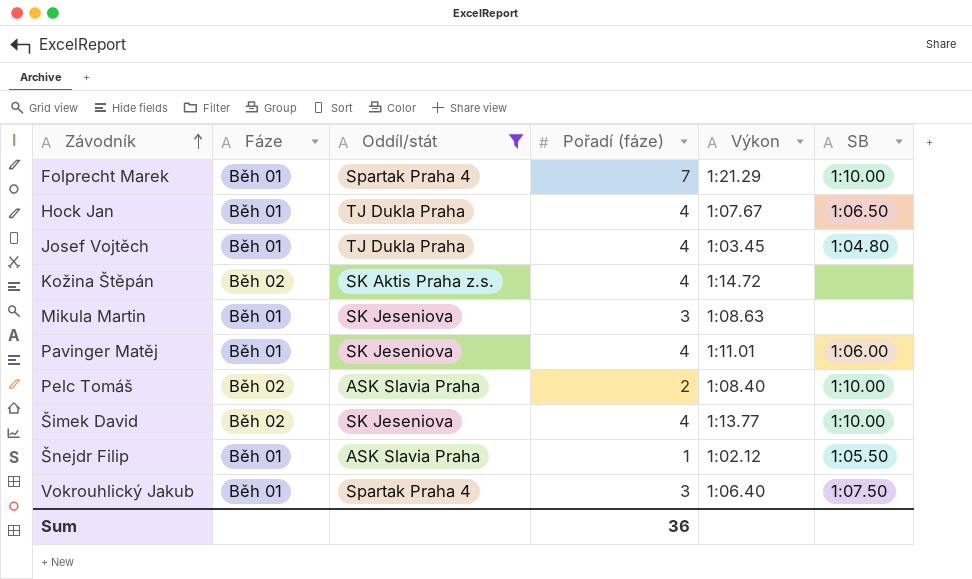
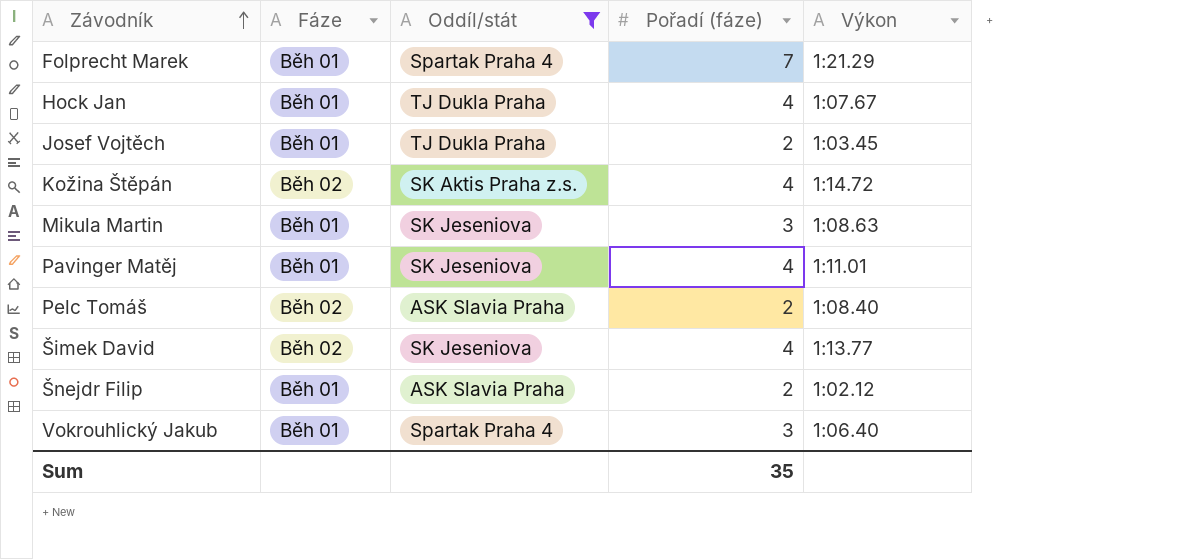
column SB | position: 6 -> none
Josef Vojtěch | Pořadí (fáze): 4 -> 2
Šnejdr Filip | Pořadí (fáze): 1 -> 2
Sum | Pořadí (fáze): 36 -> 35

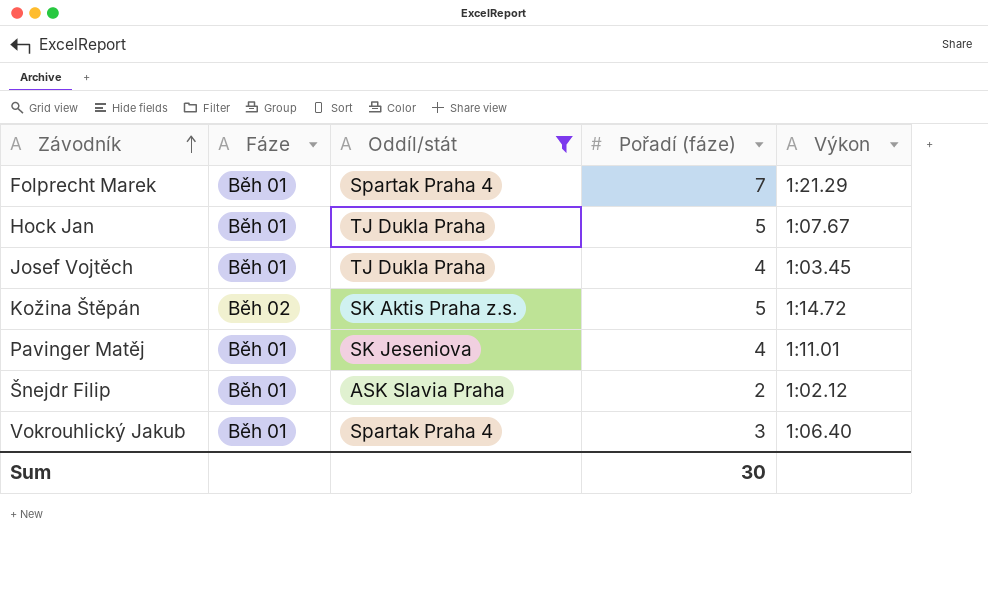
row Mikula Martin: Běh 01 | SK Jeseniova | 3 | 1:08.63 -> none
row Pelc Tomáš: Běh 02 | ASK Slavia Praha | 2 | 1:08.40 -> none
row Šimek David: Běh 02 | SK Jeseniova | 4 | 1:13.77 -> none
Hock Jan | Pořadí (fáze): 4 -> 5
Josef Vojtěch | Pořadí (fáze): 2 -> 4
Kožina Štěpán | Pořadí (fáze): 4 -> 5
Sum | Pořadí (fáze): 35 -> 30

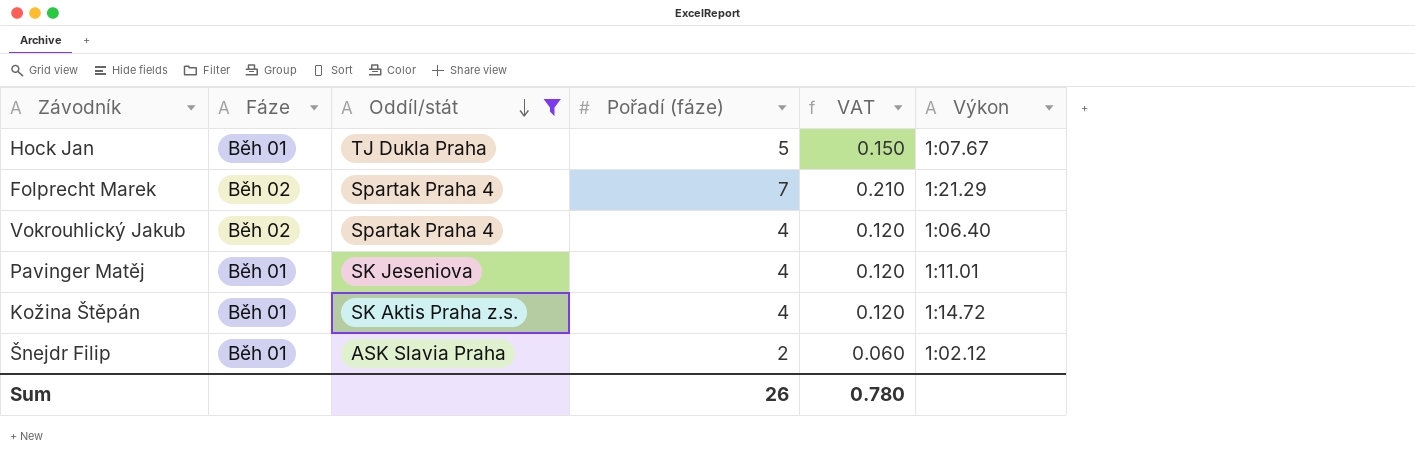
row order: Závodník ascending -> Oddíl/stát descending
column VAT | formula: none -> [Pořadí (fáze)] * 0.03
row Josef Vojtěch: Běh 01 | TJ Dukla Praha | 4 | 1:03.45 -> none
Folprecht Marek | Fáze: Běh 01 -> Běh 02
Vokrouhlický Jakub | Fáze: Běh 01 -> Běh 02
Vokrouhlický Jakub | Pořadí (fáze): 3 -> 4
Kožina Štěpán | Fáze: Běh 02 -> Běh 01
Kožina Štěpán | Pořadí (fáze): 5 -> 4
Sum | Pořadí (fáze): 30 -> 26

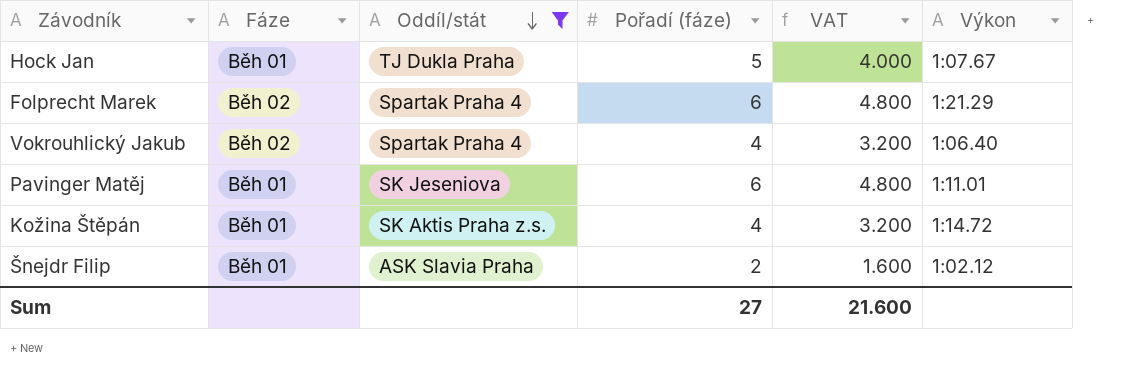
column VAT | formula: [Pořadí (fáze)] * 0.03 -> [Pořadí (fáze)] * 0.8
Folprecht Marek | Pořadí (fáze): 7 -> 6
Pavinger Matěj | Pořadí (fáze): 4 -> 6
Sum | Pořadí (fáze): 26 -> 27
Sum | VAT: 0.780 -> 21.600

